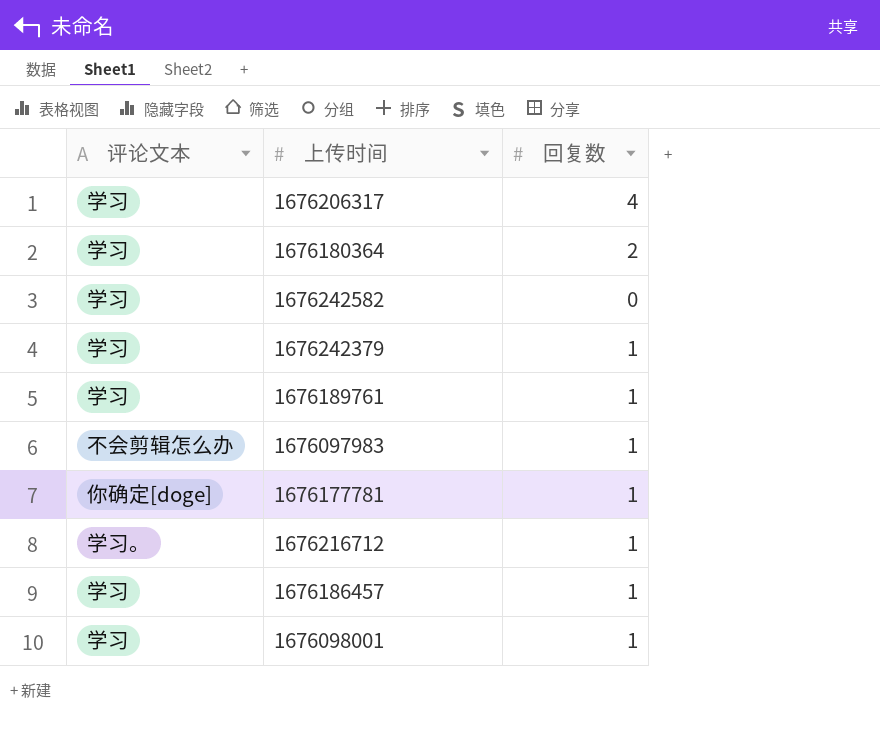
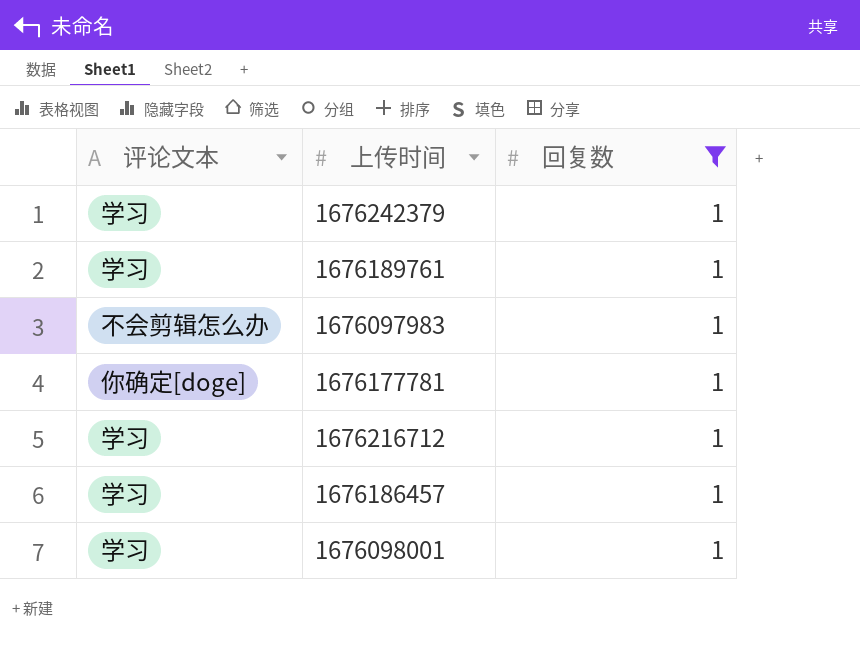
filter: none -> 回复数 = 1
1676216712 | 评论文本: 学习。 -> 学习

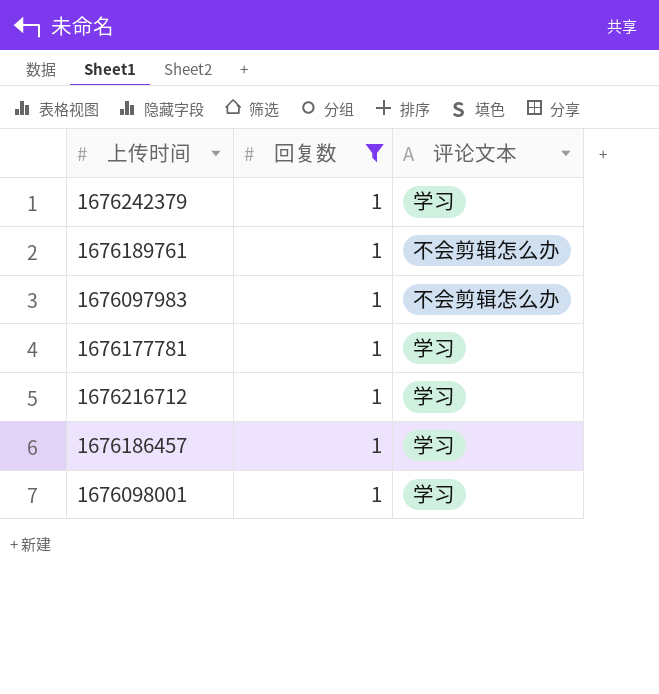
column 评论文本 | position: 1 -> 3
1676189761 | 评论文本: 学习 -> 不会剪辑怎么办
1676177781 | 评论文本: 你确定[doge] -> 学习

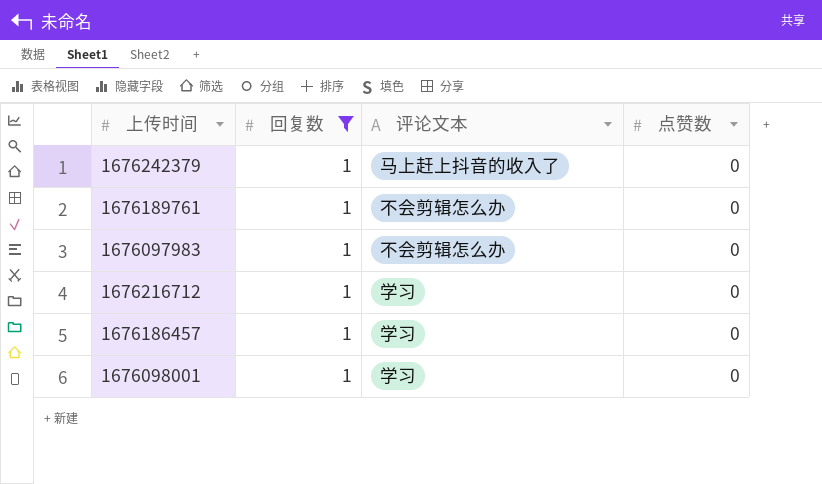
column 点赞数 | position: none -> 4
row 1676177781: 1 | 学习 -> none
1676242379 | 评论文本: 学习 -> 马上赶上抖音的收入了

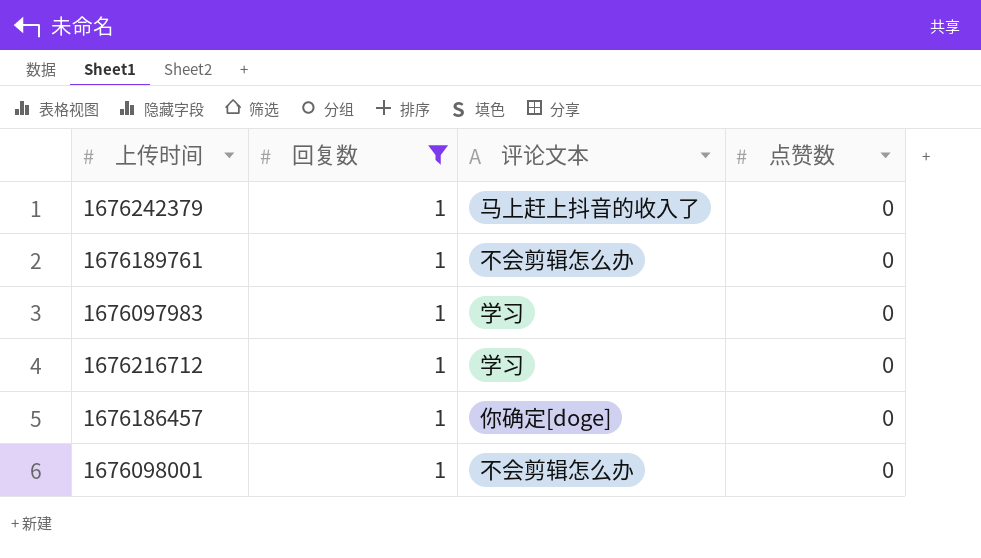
1676097983 | 评论文本: 不会剪辑怎么办 -> 学习
1676186457 | 评论文本: 学习 -> 你确定[doge]
1676098001 | 评论文本: 学习 -> 不会剪辑怎么办

